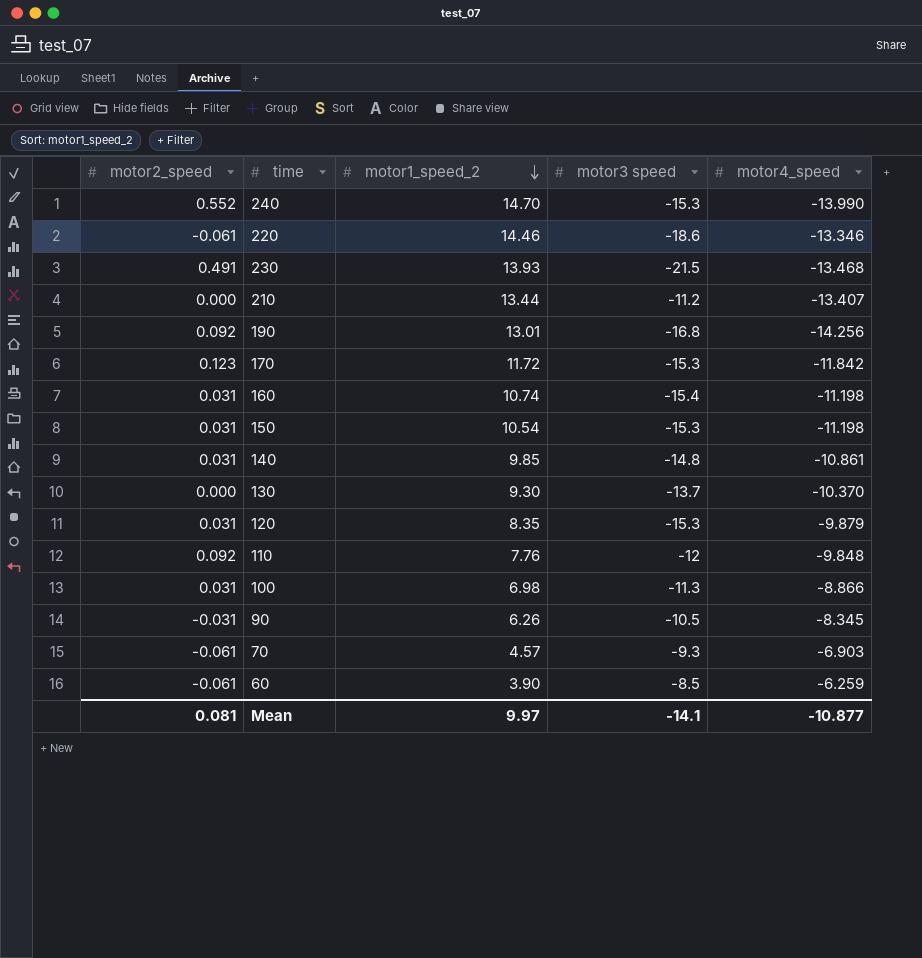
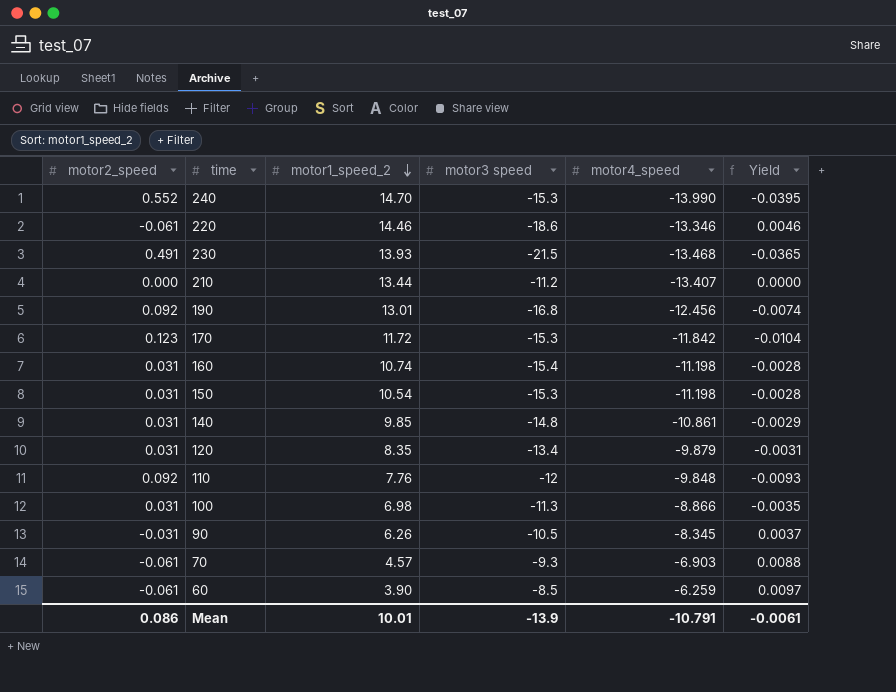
column Yield | formula: none -> [motor2_speed] / [motor4_speed]
row 130: 0.000 | 9.30 | -13.7 | -10.370 -> none
190 | motor4_speed: -14.256 -> -12.456
120 | motor3 speed: -15.3 -> -13.4
Mean | motor2_speed: 0.081 -> 0.086
Mean | motor1_speed_2: 9.97 -> 10.01
Mean | motor3 speed: -14.1 -> -13.9
Mean | motor4_speed: -10.877 -> -10.791

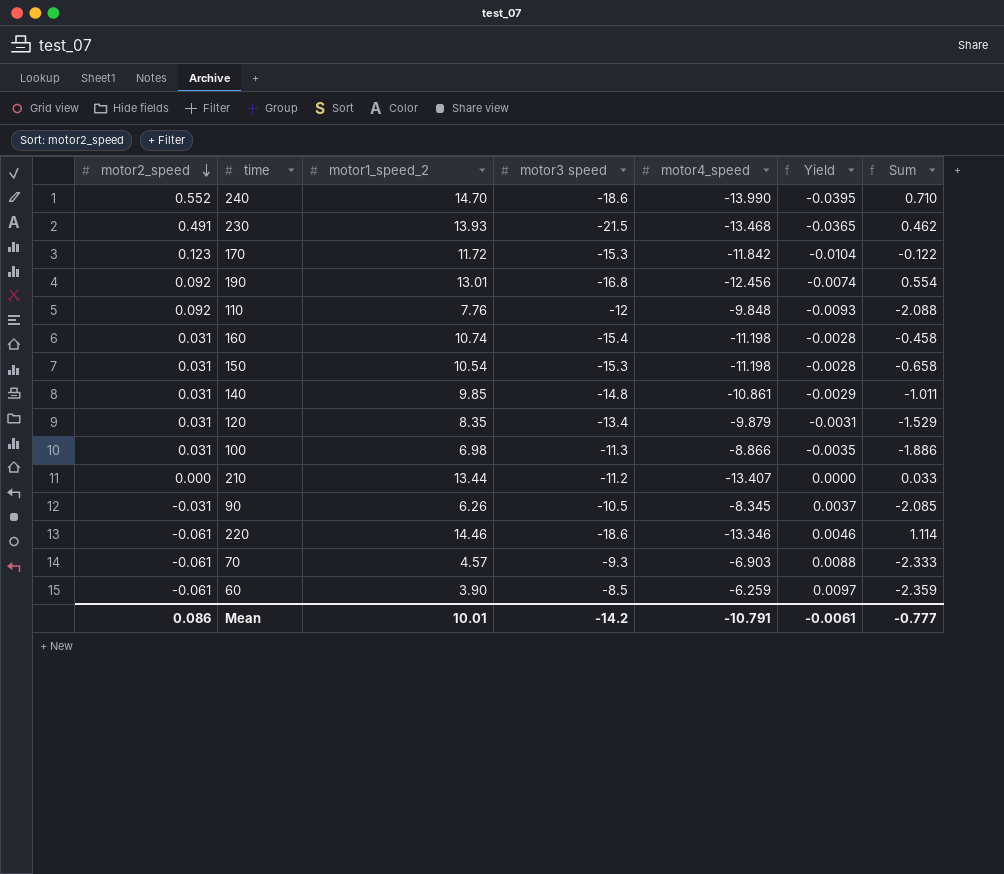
row order: motor1_speed_2 descending -> motor2_speed descending
column Sum | formula: none -> [motor1_speed_2] + [motor4_speed]
240 | motor3 speed: -15.3 -> -18.6
Mean | motor3 speed: -13.9 -> -14.2

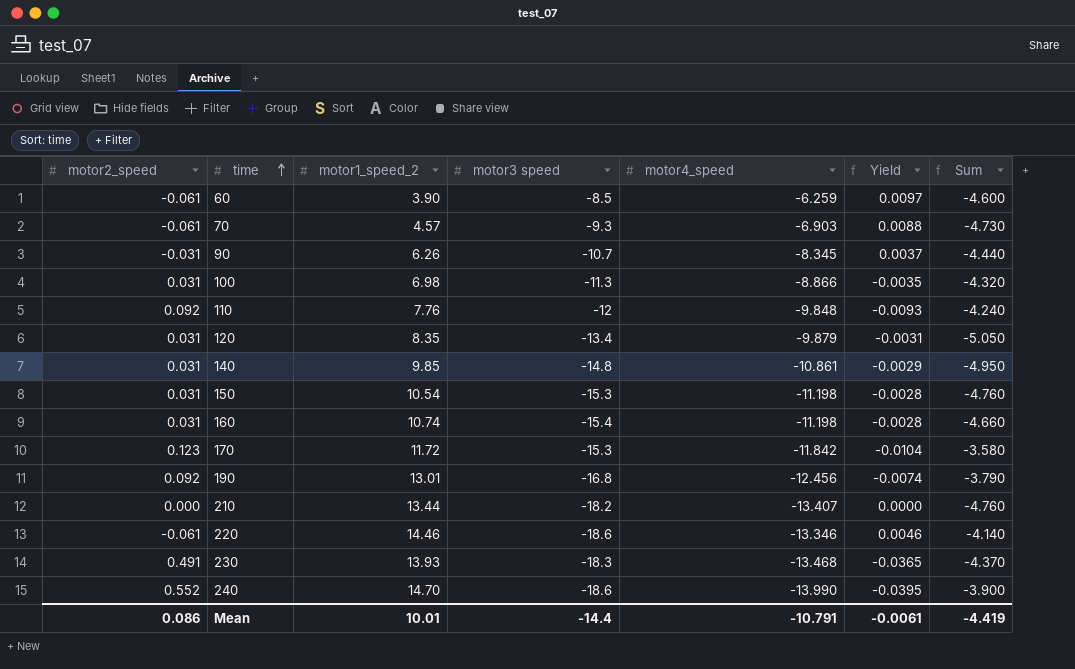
row order: motor2_speed descending -> time ascending
column Sum | formula: [motor1_speed_2] + [motor4_speed] -> [motor1_speed_2] + [motor3 speed]
90 | motor3 speed: -10.5 -> -10.7
210 | motor3 speed: -11.2 -> -18.2
230 | motor3 speed: -21.5 -> -18.3
Mean | motor3 speed: -14.2 -> -14.4
Mean | Sum: -0.777 -> -4.419

